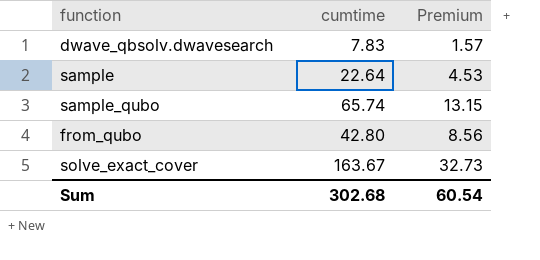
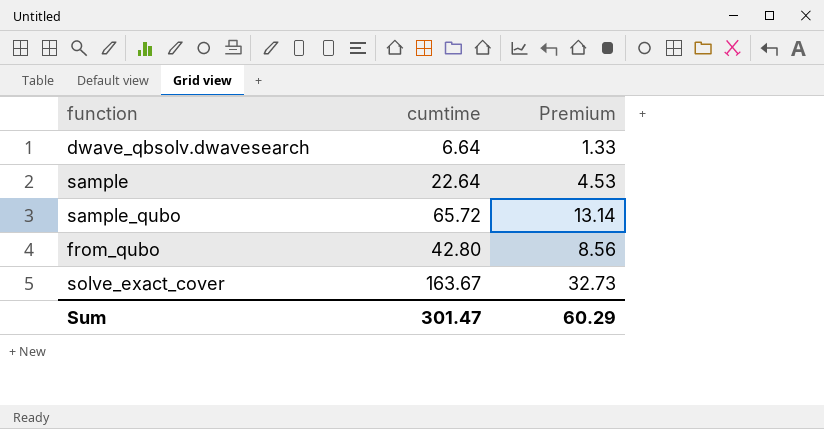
dwave_qbsolv.dwavesearch | cumtime: 7.83 -> 6.64
dwave_qbsolv.dwavesearch | Premium: 1.57 -> 1.33
sample_qubo | cumtime: 65.74 -> 65.72
sample_qubo | Premium: 13.15 -> 13.14
Sum | cumtime: 302.68 -> 301.47
Sum | Premium: 60.54 -> 60.29

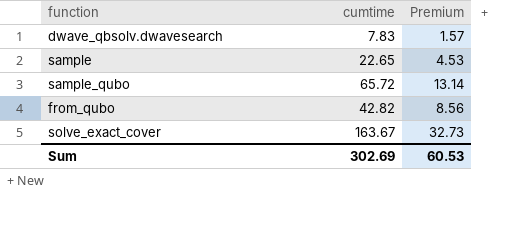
dwave_qbsolv.dwavesearch | cumtime: 6.64 -> 7.83
dwave_qbsolv.dwavesearch | Premium: 1.33 -> 1.57
sample | cumtime: 22.64 -> 22.65
from_qubo | cumtime: 42.80 -> 42.82
Sum | cumtime: 301.47 -> 302.69
Sum | Premium: 60.29 -> 60.53

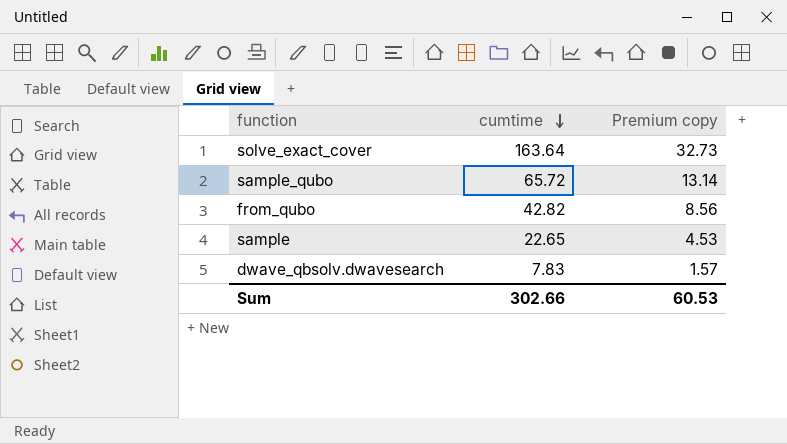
row order: none -> cumtime descending
column name: Premium -> Premium copy
solve_exact_cover | cumtime: 163.67 -> 163.64
Sum | cumtime: 302.69 -> 302.66

